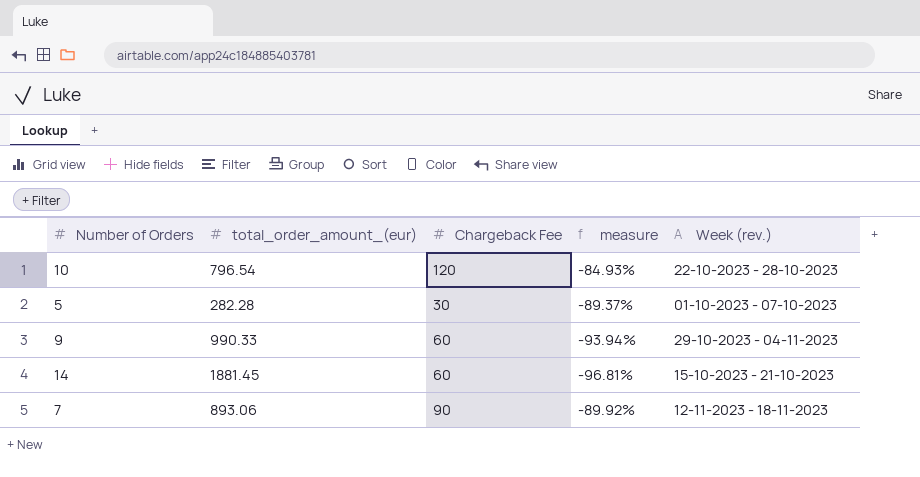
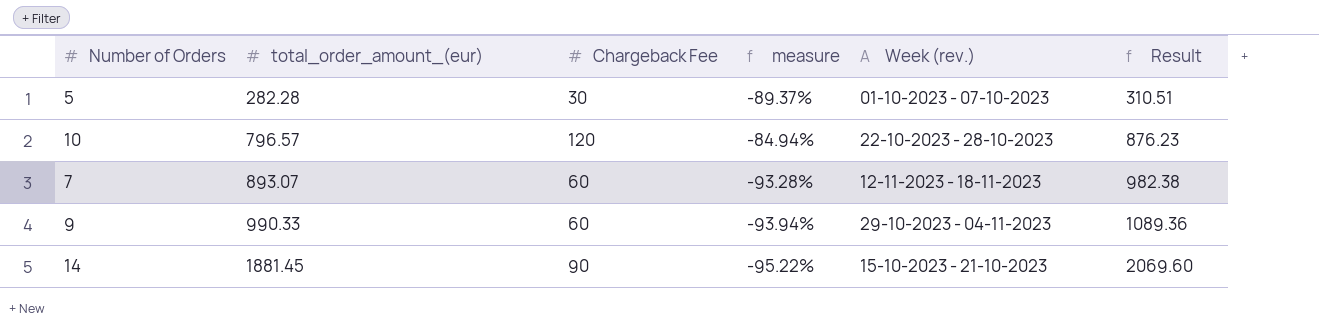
row order: none -> total_order_amount_(eur) ascending
column Result | formula: none -> [total_order_amount_(eur)] * 1.1
10 | total_order_amount_(eur): 796.54 -> 796.57
10 | measure: -84.93% -> -84.94%
7 | total_order_amount_(eur): 893.06 -> 893.07
7 | Chargeback Fee: 90 -> 60
7 | measure: -89.92% -> -93.28%
14 | Chargeback Fee: 60 -> 90
14 | measure: -96.81% -> -95.22%

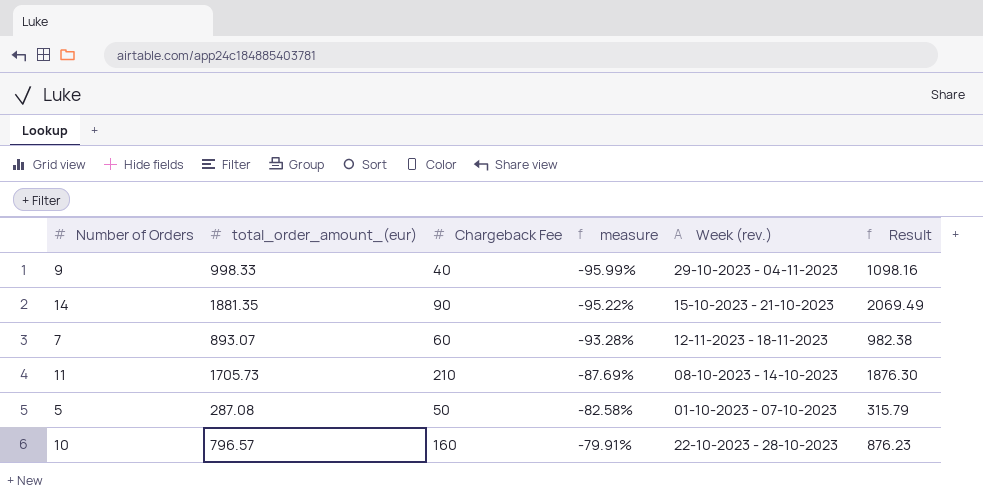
row order: total_order_amount_(eur) ascending -> measure ascending
9 | total_order_amount_(eur): 990.33 -> 998.33
9 | Chargeback Fee: 60 -> 40
9 | measure: -93.94% -> -95.99%
9 | Result: 1089.36 -> 1098.16
14 | total_order_amount_(eur): 1881.45 -> 1881.35
14 | Result: 2069.60 -> 2069.49
row 11: none -> 1705.73 | 210 | -87.69% | 08-10-2023 - 14-10-2023 | 1876.30
5 | total_order_amount_(eur): 282.28 -> 287.08
5 | Chargeback Fee: 30 -> 50
5 | measure: -89.37% -> -82.58%
5 | Result: 310.51 -> 315.79
10 | Chargeback Fee: 120 -> 160
10 | measure: -84.94% -> -79.91%

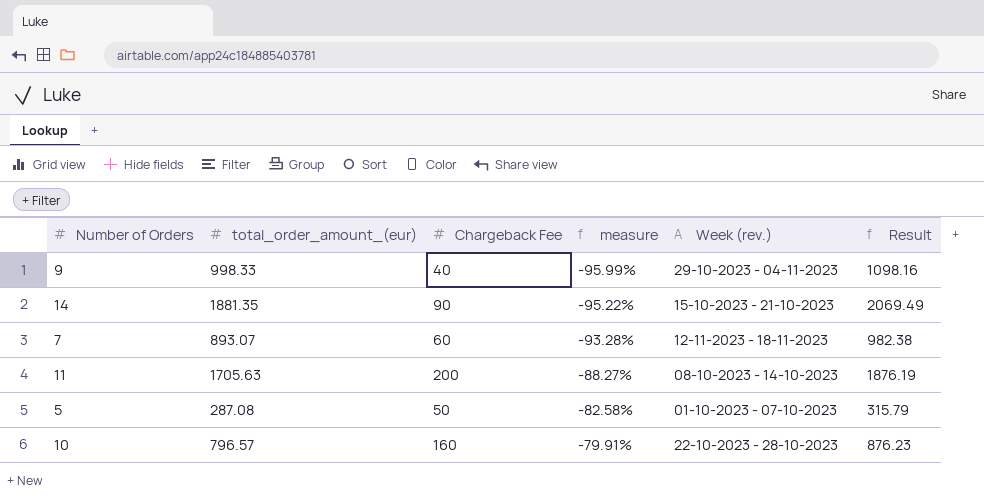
11 | total_order_amount_(eur): 1705.73 -> 1705.63
11 | Chargeback Fee: 210 -> 200
11 | measure: -87.69% -> -88.27%
11 | Result: 1876.30 -> 1876.19

